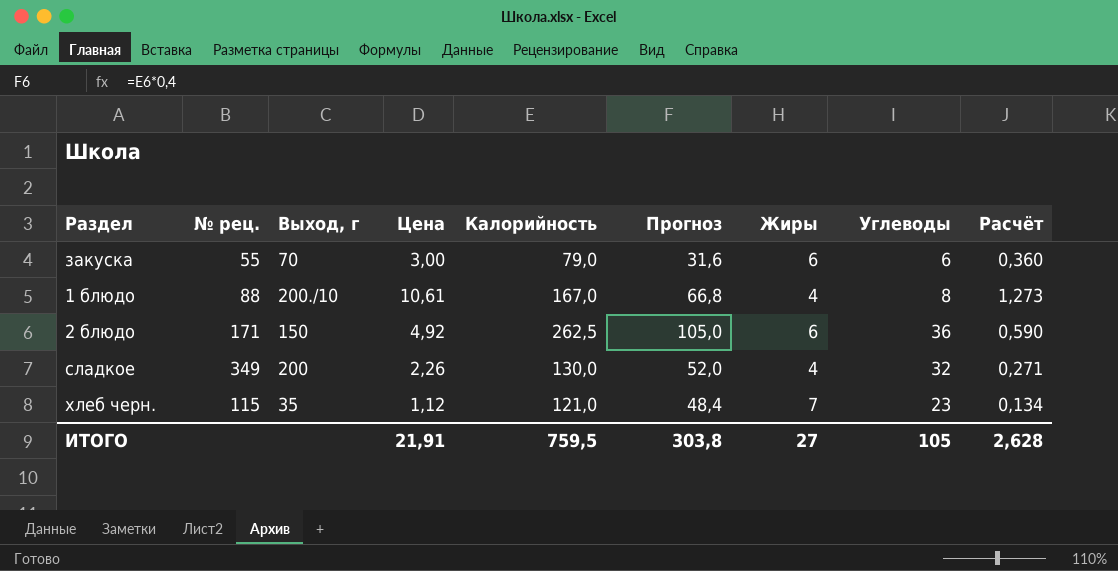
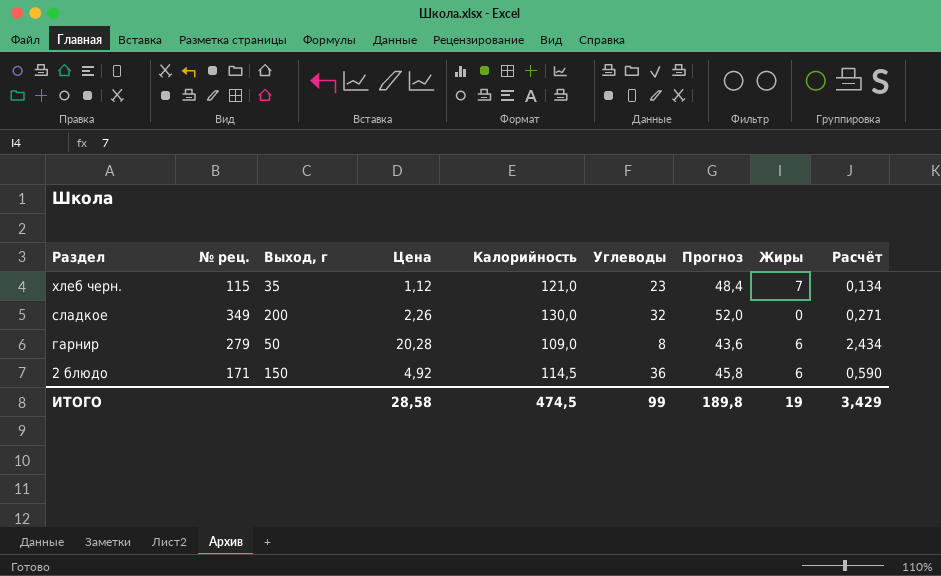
row order: none -> Раздел descending
column Углеводы | position: 8 -> 6
row закуска: 55 | 70 | 3,00 | 79,0 | 31,6 | 6 | 6 | 0,360 -> none
row 1 блюдо: 88 | 200./10 | 10,61 | 167,0 | 66,8 | 4 | 8 | 1,273 -> none
сладкое | Жиры: 4 -> 0
row гарнир: none -> 279 | 50 | 20,28 | 109,0 | 8 | 43,6 | 6 | 2,434
2 блюдо | Калорийность: 262,5 -> 114,5
2 блюдо | Прогноз: 105,0 -> 45,8
ИТОГО | Цена: 21,91 -> 28,58
ИТОГО | Калорийность: 759,5 -> 474,5
ИТОГО | Углеводы: 105 -> 99
ИТОГО | Прогноз: 303,8 -> 189,8
ИТОГО | Жиры: 27 -> 19
ИТОГО | Расчёт: 2,628 -> 3,429

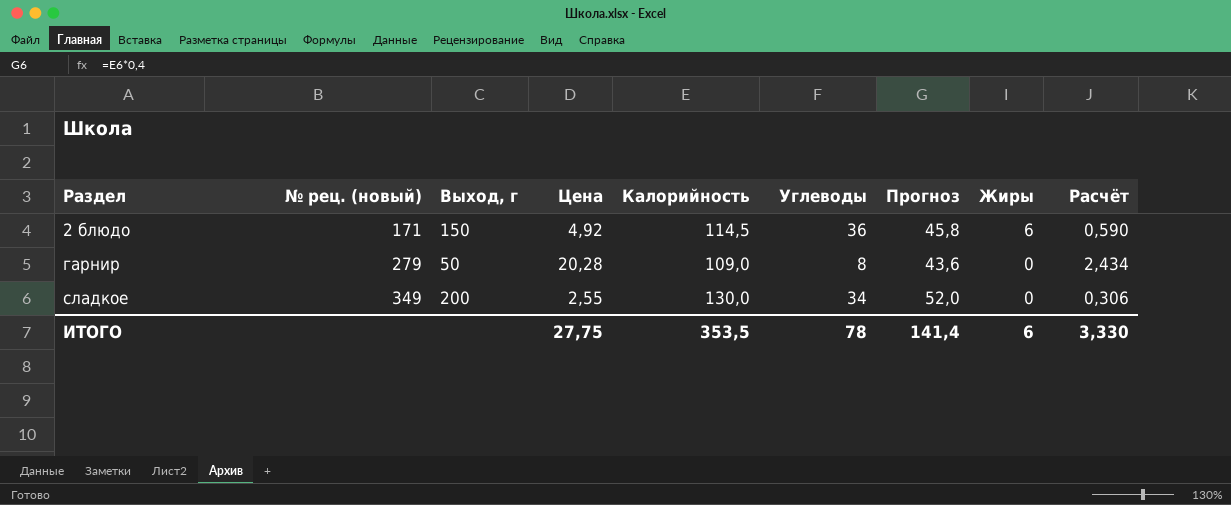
row order: Раздел descending -> Раздел ascending
column name: № рец. -> № рец. (новый)
row хлеб черн.: 115 | 35 | 1,12 | 121,0 | 23 | 48,4 | 7 | 0,134 -> none
гарнир | Жиры: 6 -> 0
сладкое | Цена: 2,26 -> 2,55
сладкое | Углеводы: 32 -> 34
сладкое | Расчёт: 0,271 -> 0,306
ИТОГО | Цена: 28,58 -> 27,75
ИТОГО | Калорийность: 474,5 -> 353,5
ИТОГО | Углеводы: 99 -> 78
ИТОГО | Прогноз: 189,8 -> 141,4
ИТОГО | Жиры: 19 -> 6
ИТОГО | Расчёт: 3,429 -> 3,330

